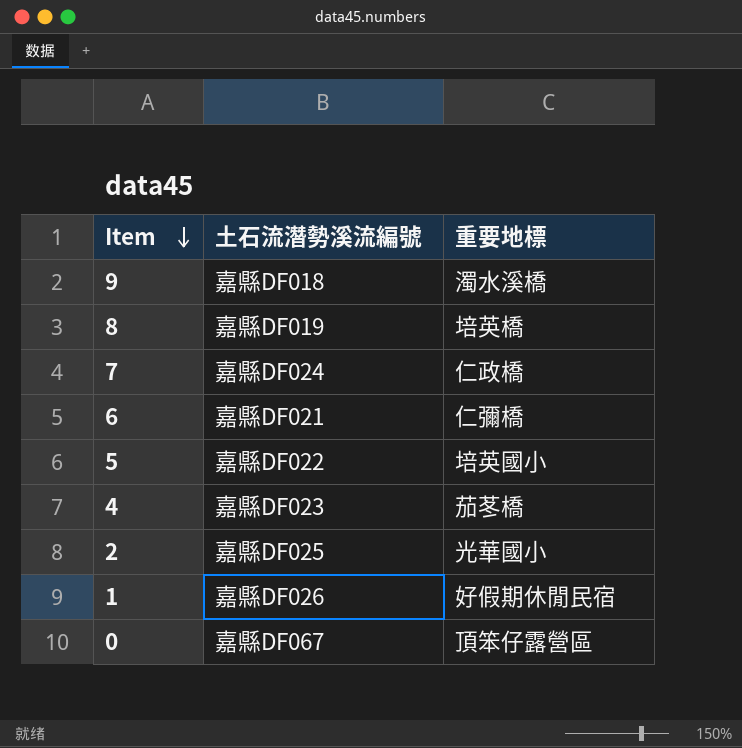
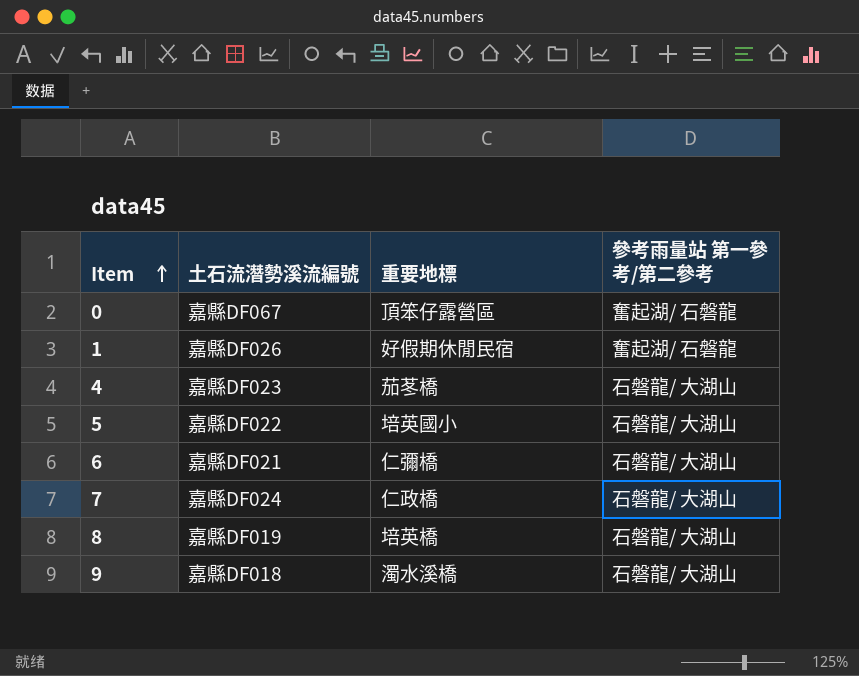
row order: Item descending -> Item ascending
column 參考雨量站 第一參考/第二參考 | position: none -> 4
row 2: 嘉縣DF025 | 光華國小 -> none

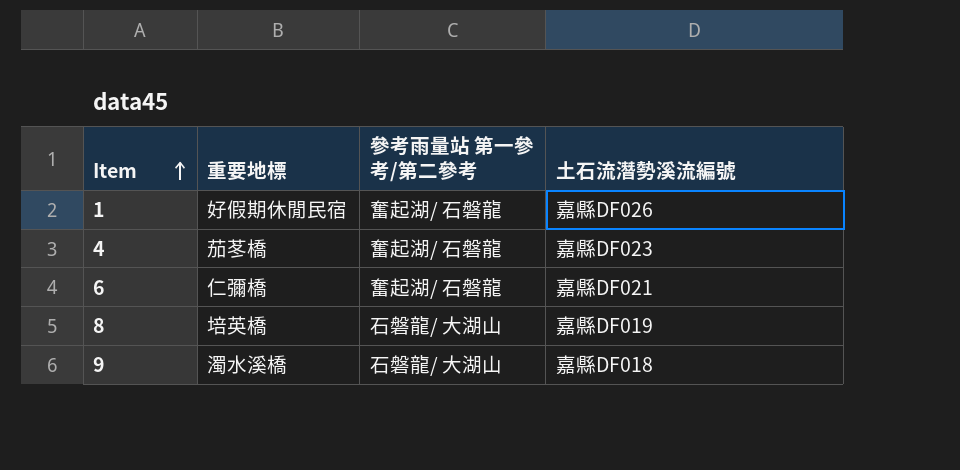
column 土石流潛勢溪流編號 | position: 2 -> 4
row 0: 嘉縣DF067 | 頂笨仔露營區 | 奮起湖/ 石磐龍 -> none
row 5: 嘉縣DF022 | 培英國小 | 石磐龍/ 大湖山 -> none
row 7: 嘉縣DF024 | 仁政橋 | 石磐龍/ 大湖山 -> none
4 | 參考雨量站 第一參考/第二參考: 石磐龍/ 大湖山 -> 奮起湖/ 石磐龍
6 | 參考雨量站 第一參考/第二參考: 石磐龍/ 大湖山 -> 奮起湖/ 石磐龍

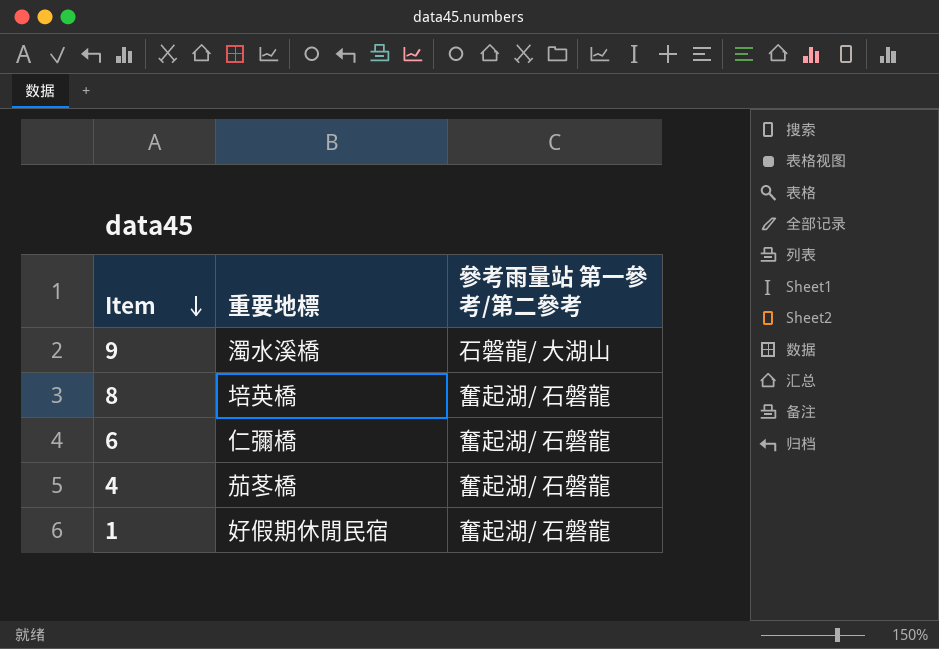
row order: Item ascending -> Item descending
column 土石流潛勢溪流編號 | position: 4 -> none
8 | 參考雨量站 第一參考/第二參考: 石磐龍/ 大湖山 -> 奮起湖/ 石磐龍

